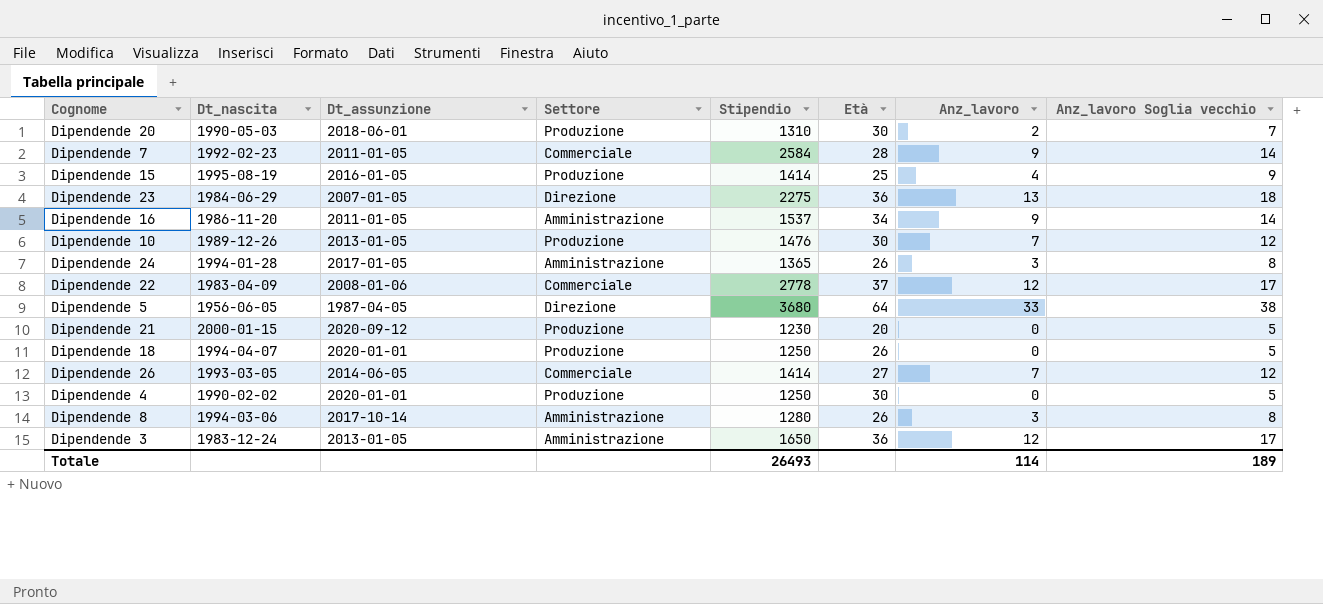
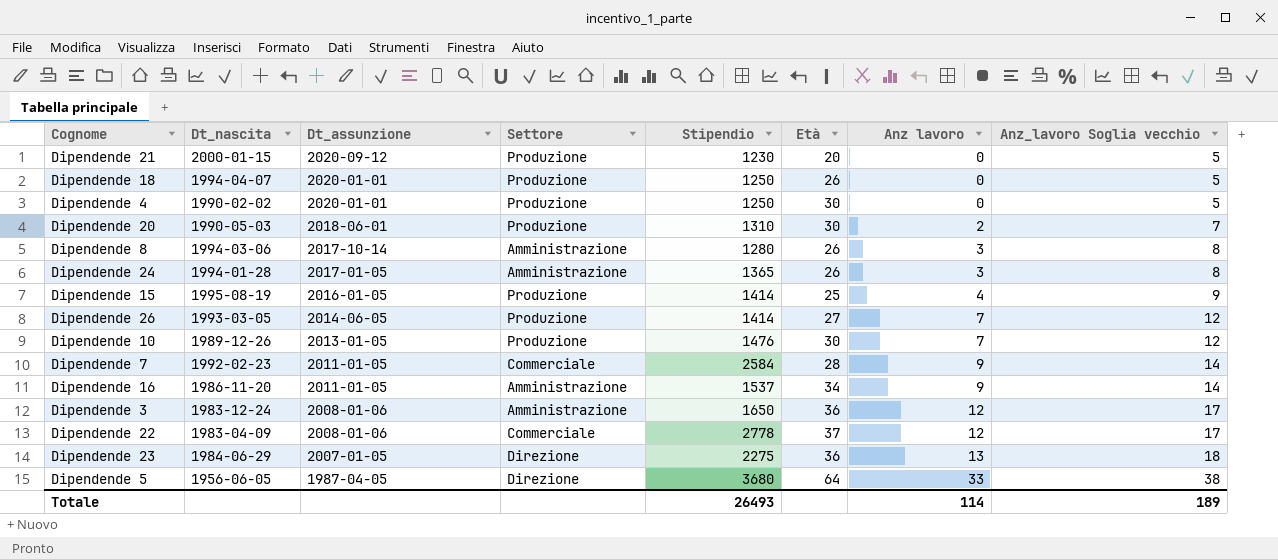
row order: none -> Dt_assunzione descending
column name: Anz_lavoro -> Anz lavoro
Dipendende 26 | Settore: Commerciale -> Produzione
Dipendende 3 | Dt_assunzione: 2013-01-05 -> 2008-01-06

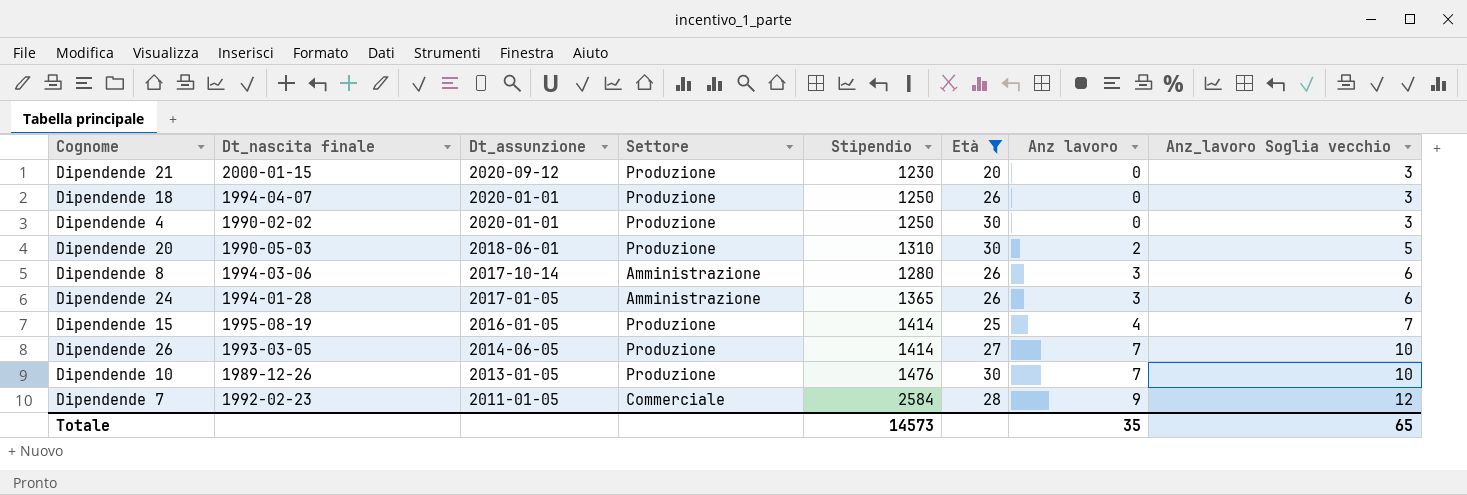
filter: none -> Età <= 30
column name: Dt_nascita -> Dt_nascita finale
column Anz_lavoro Soglia vecchio | formula: [Anz lavoro] + 5 -> [Anz lavoro] + 3
Totale | Stipendio: 26493 -> 14573
Totale | Anz lavoro: 114 -> 35
Totale | Anz_lavoro Soglia vecchio: 189 -> 65

